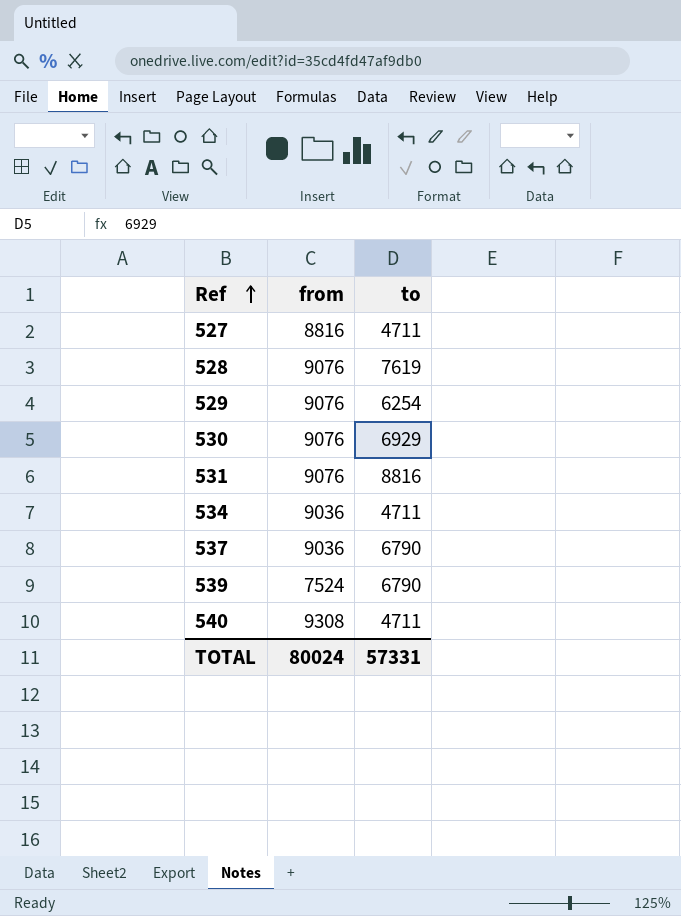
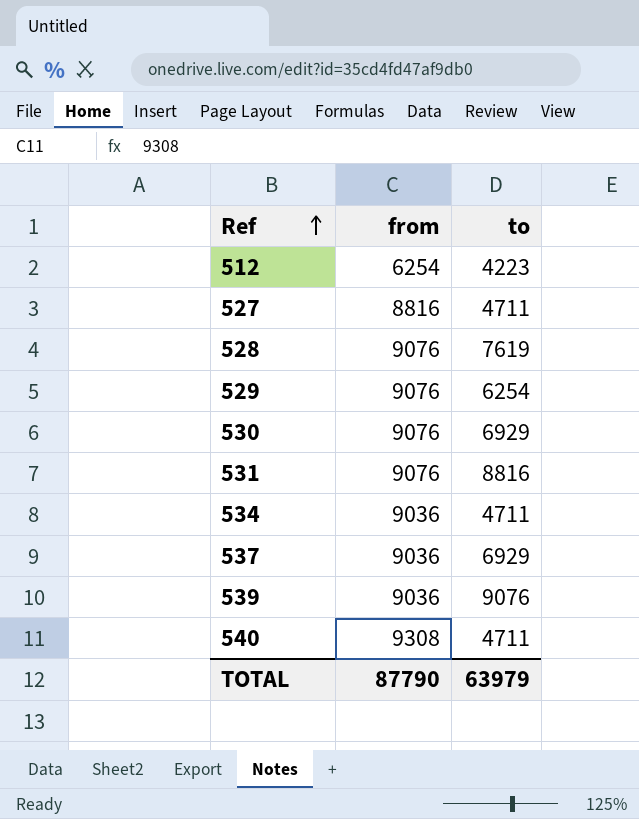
row 512: none -> 6254 | 4223
537 | to: 6790 -> 6929
539 | from: 7524 -> 9036
539 | to: 6790 -> 9076
TOTAL | from: 80024 -> 87790
TOTAL | to: 57331 -> 63979

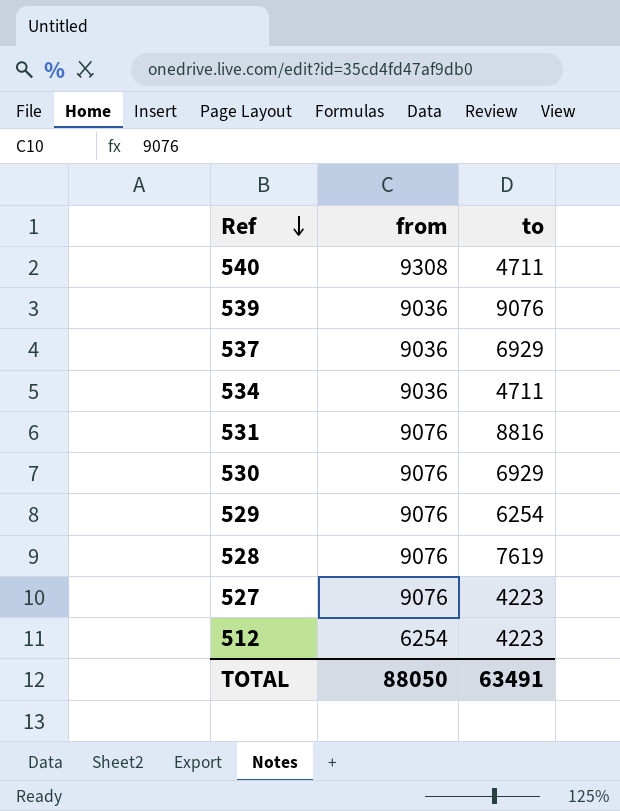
row order: Ref ascending -> Ref descending
527 | from: 8816 -> 9076
527 | to: 4711 -> 4223
TOTAL | from: 87790 -> 88050
TOTAL | to: 63979 -> 63491

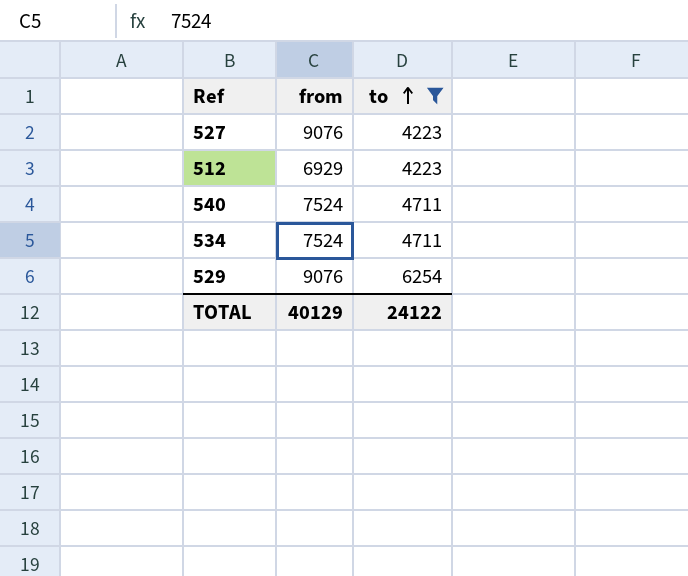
filter: none -> to <= 6254
row order: Ref descending -> to ascending
512 | from: 6254 -> 6929
540 | from: 9308 -> 7524
534 | from: 9036 -> 7524
TOTAL | from: 88050 -> 40129
TOTAL | to: 63491 -> 24122

